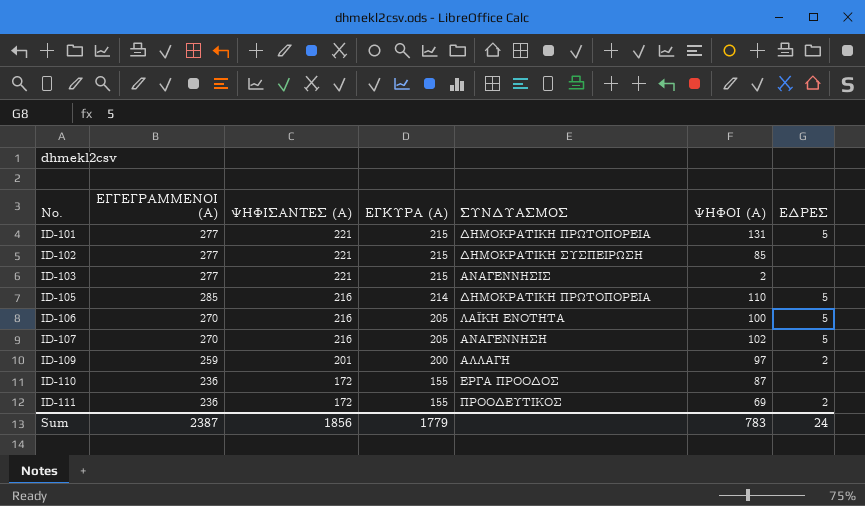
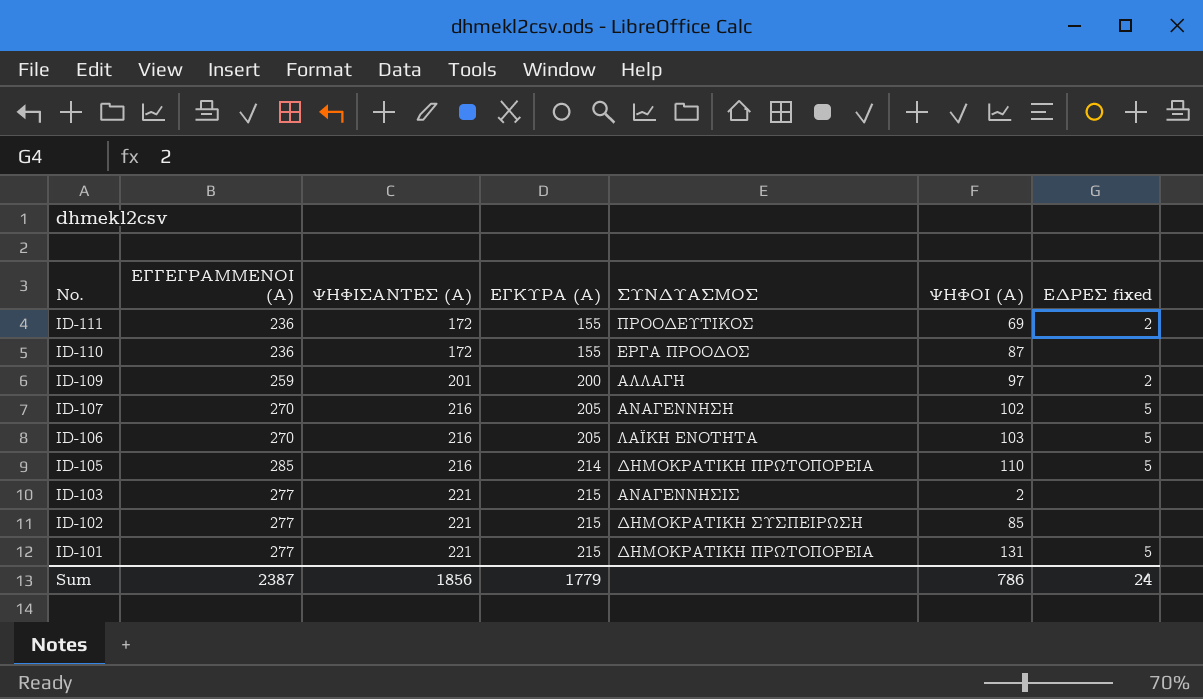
row order: No. ascending -> No. descending
column name: ΕΔΡΕΣ -> ΕΔΡΕΣ fixed
ID-106 | ΨΗΦΟΙ (Α): 100 -> 103
Sum | ΨΗΦΟΙ (Α): 783 -> 786

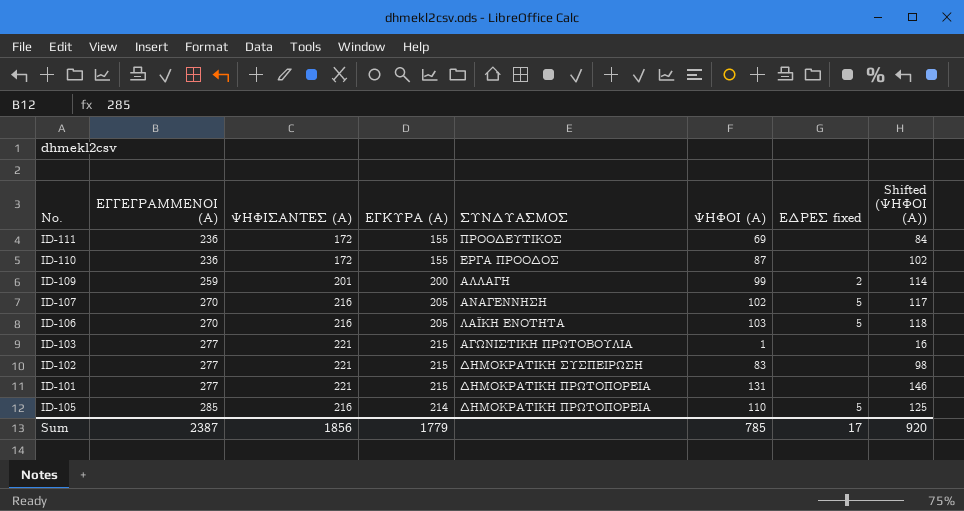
row order: No. descending -> ΕΓΓΕΓΡΑΜΜΕΝΟΙ (Α) ascending
column Shifted (ΨΗΦΟΙ (Α)) | formula: none -> [ΨΗΦΟΙ (Α)] + 15
ID-111 | ΕΔΡΕΣ fixed: 2 -> none
ID-109 | ΨΗΦΟΙ (Α): 97 -> 99
ID-103 | ΣΥΝΔΥΑΣΜΟΣ: ΑΝΑΓΕΝΝΗΣΙΣ -> ΑΓΩΝΙΣΤΙΚΗ ΠΡΩΤΟΒΟΥΛΙΑ
ID-103 | ΨΗΦΟΙ (Α): 2 -> 1
ID-102 | ΨΗΦΟΙ (Α): 85 -> 83
ID-101 | ΕΔΡΕΣ fixed: 5 -> none
Sum | ΨΗΦΟΙ (Α): 786 -> 785
Sum | ΕΔΡΕΣ fixed: 24 -> 17

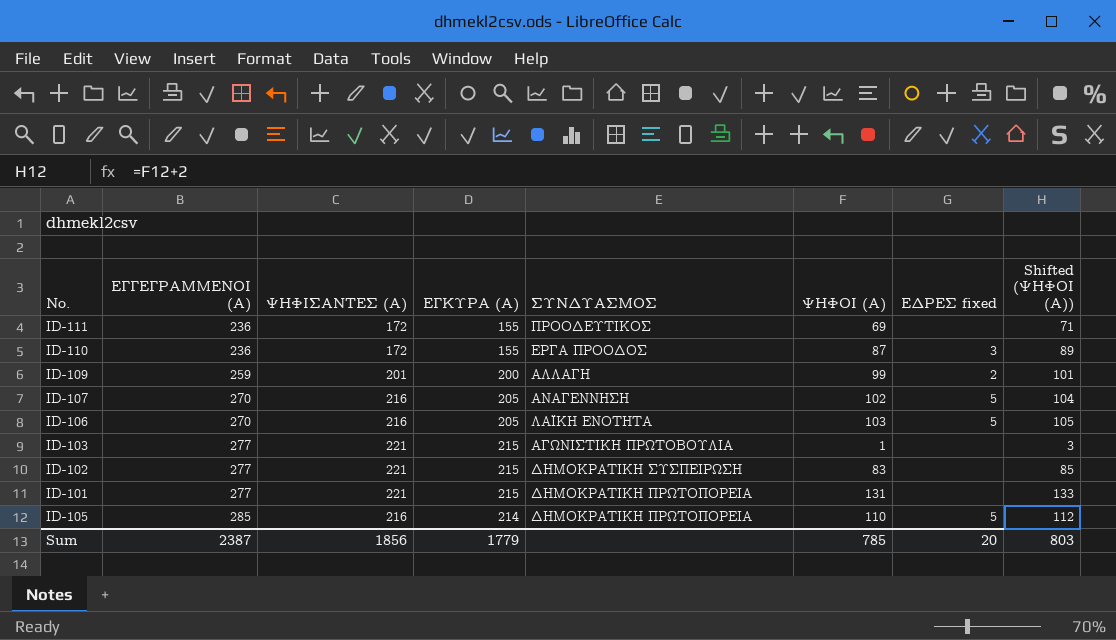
column Shifted (ΨΗΦΟΙ (Α)) | formula: [ΨΗΦΟΙ (Α)] + 15 -> [ΨΗΦΟΙ (Α)] + 2
ID-110 | ΕΔΡΕΣ fixed: none -> 3
Sum | ΕΔΡΕΣ fixed: 17 -> 20
Sum | Shifted (ΨΗΦΟΙ (Α)): 920 -> 803

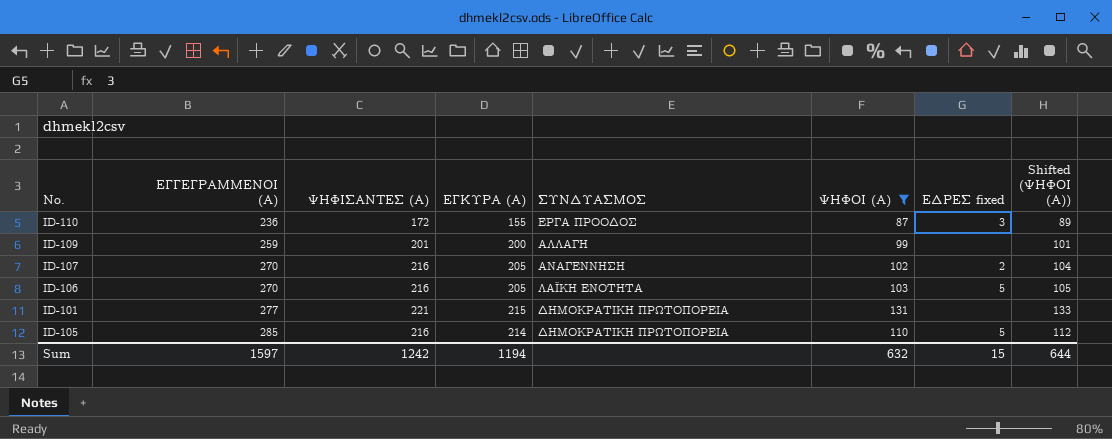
filter: none -> ΨΗΦΟΙ (Α) >= 87
ID-109 | ΕΔΡΕΣ fixed: 2 -> none
ID-107 | ΕΔΡΕΣ fixed: 5 -> 2
Sum | ΕΓΓΕΓΡΑΜΜΕΝΟΙ (Α): 2387 -> 1597
Sum | ΨΗΦΙΣΑΝΤΕΣ (Α): 1856 -> 1242
Sum | ΕΓΚΥΡΑ (Α): 1779 -> 1194
Sum | ΨΗΦΟΙ (Α): 785 -> 632
Sum | ΕΔΡΕΣ fixed: 20 -> 15
Sum | Shifted (ΨΗΦΟΙ (Α)): 803 -> 644

